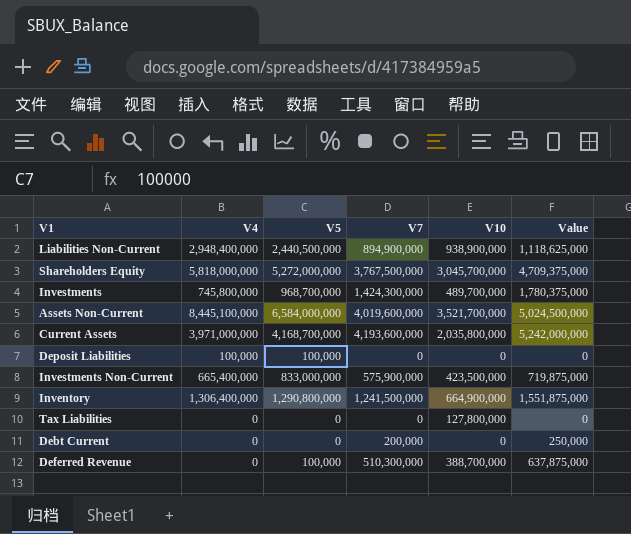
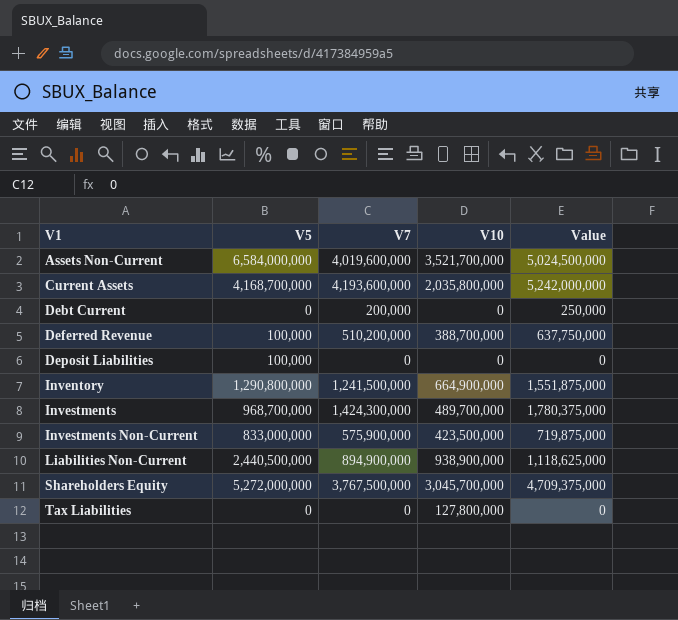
row order: none -> V1 ascending
column V4 | position: 2 -> none
Deferred Revenue | V7: 510,300,000 -> 510,200,000
Deferred Revenue | Value: 637,875,000 -> 637,750,000

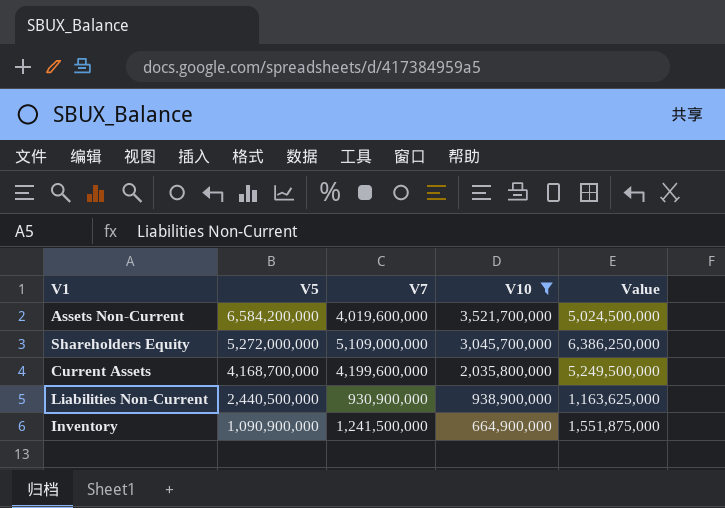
filter: none -> V10 >= 664,900,000
row order: V1 ascending -> V5 descending
Assets Non-Current | V5: 6,584,000,000 -> 6,584,200,000
Shareholders Equity | V7: 3,767,500,000 -> 5,109,000,000
Shareholders Equity | Value: 4,709,375,000 -> 6,386,250,000
Current Assets | V7: 4,193,600,000 -> 4,199,600,000
Current Assets | Value: 5,242,000,000 -> 5,249,500,000
Liabilities Non-Current | V7: 894,900,000 -> 930,900,000
Liabilities Non-Current | Value: 1,118,625,000 -> 1,163,625,000
Inventory | V5: 1,290,800,000 -> 1,090,900,000

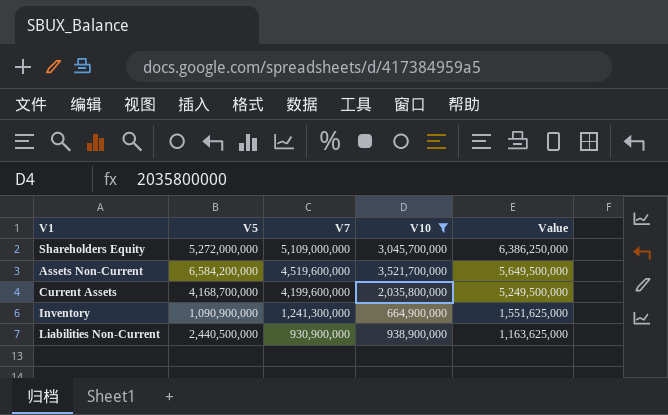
row order: V5 descending -> V7 descending
Assets Non-Current | V7: 4,019,600,000 -> 4,519,600,000
Assets Non-Current | Value: 5,024,500,000 -> 5,649,500,000
Inventory | V7: 1,241,500,000 -> 1,241,300,000
Inventory | Value: 1,551,875,000 -> 1,551,625,000

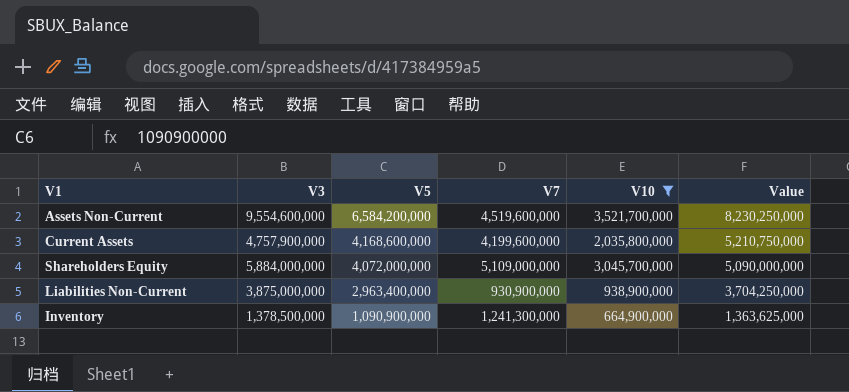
row order: V7 descending -> V5 descending
column V3 | position: none -> 2
column Value | formula: [V7] * 1.25 -> [V5] * 1.25
Current Assets | V5: 4,168,700,000 -> 4,168,600,000
Shareholders Equity | V5: 5,272,000,000 -> 4,072,000,000
Liabilities Non-Current | V5: 2,440,500,000 -> 2,963,400,000

